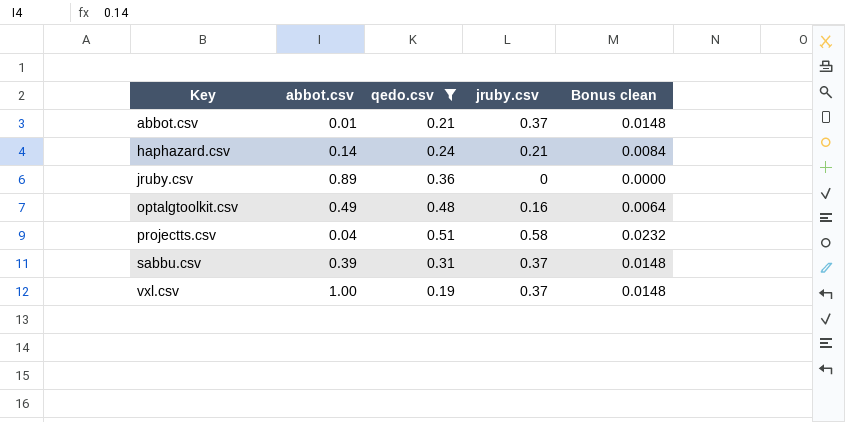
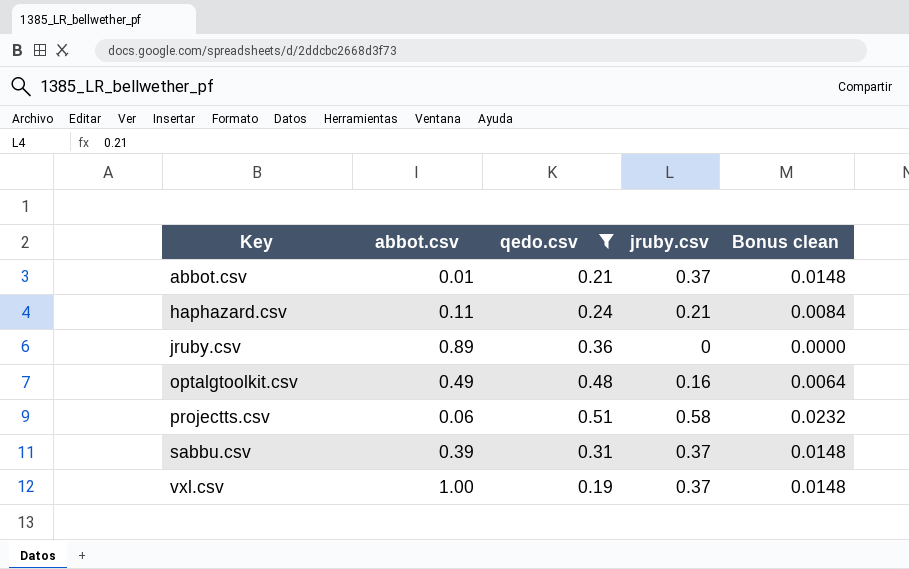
haphazard.csv | abbot.csv: 0.14 -> 0.11
projectts.csv | abbot.csv: 0.04 -> 0.06

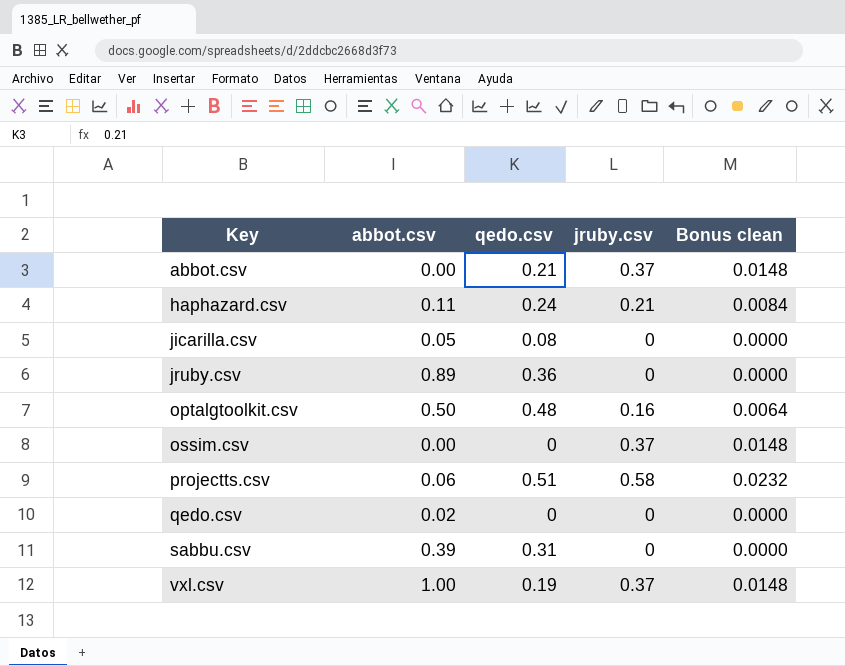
filter: qedo.csv >= 0.19 -> none
abbot.csv | abbot.csv: 0.01 -> 0.00
optalgtoolkit.csv | abbot.csv: 0.49 -> 0.50
sabbu.csv | jruby.csv: 0.37 -> 0
sabbu.csv | Bonus clean: 0.0148 -> 0.0000

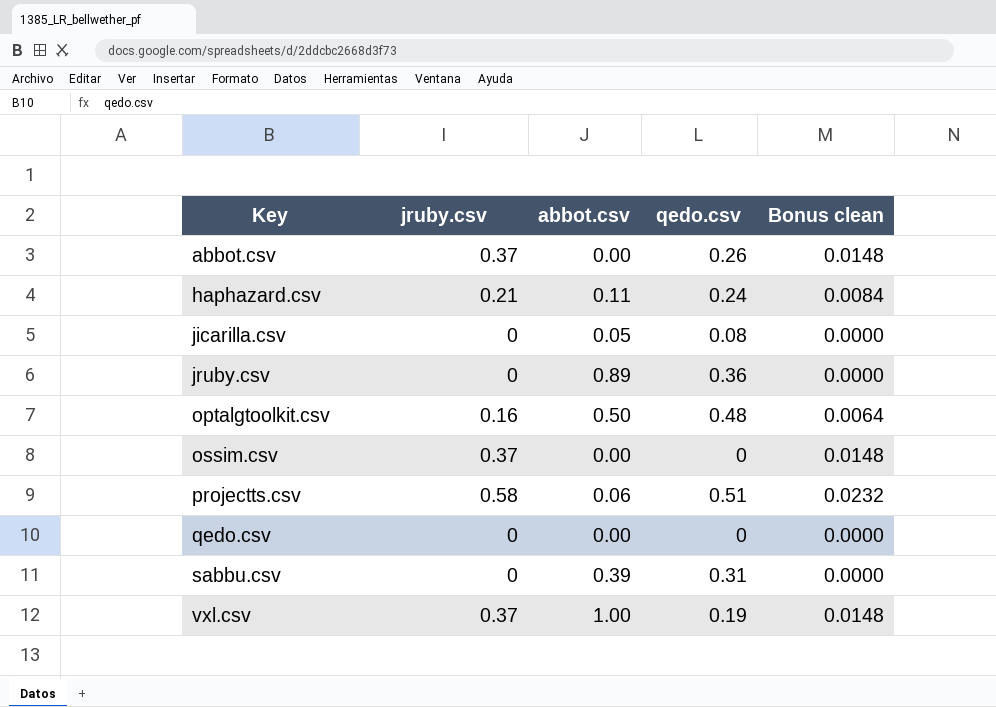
column jruby.csv | position: 4 -> 2
abbot.csv | qedo.csv: 0.21 -> 0.26
qedo.csv | abbot.csv: 0.02 -> 0.00

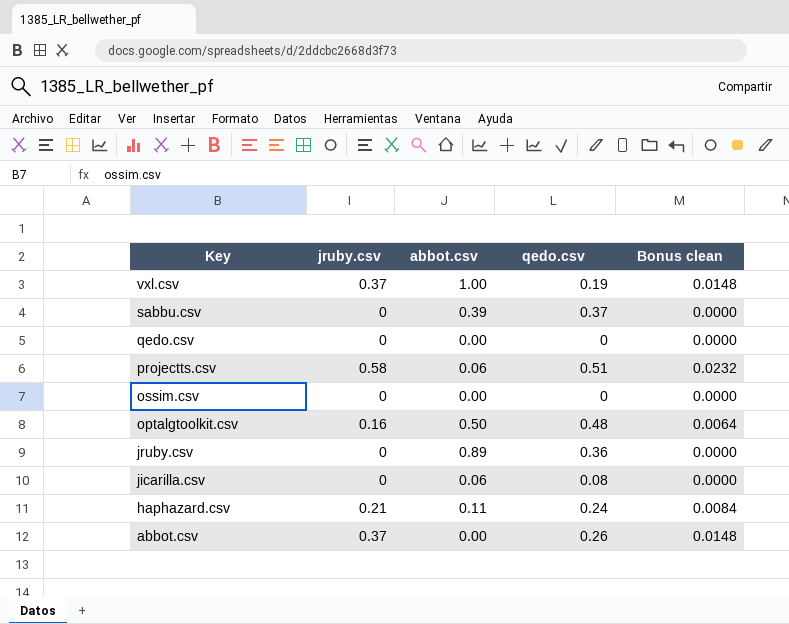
row order: Key ascending -> Key descending
sabbu.csv | qedo.csv: 0.31 -> 0.37
ossim.csv | jruby.csv: 0.37 -> 0
ossim.csv | Bonus clean: 0.0148 -> 0.0000
jicarilla.csv | abbot.csv: 0.05 -> 0.06

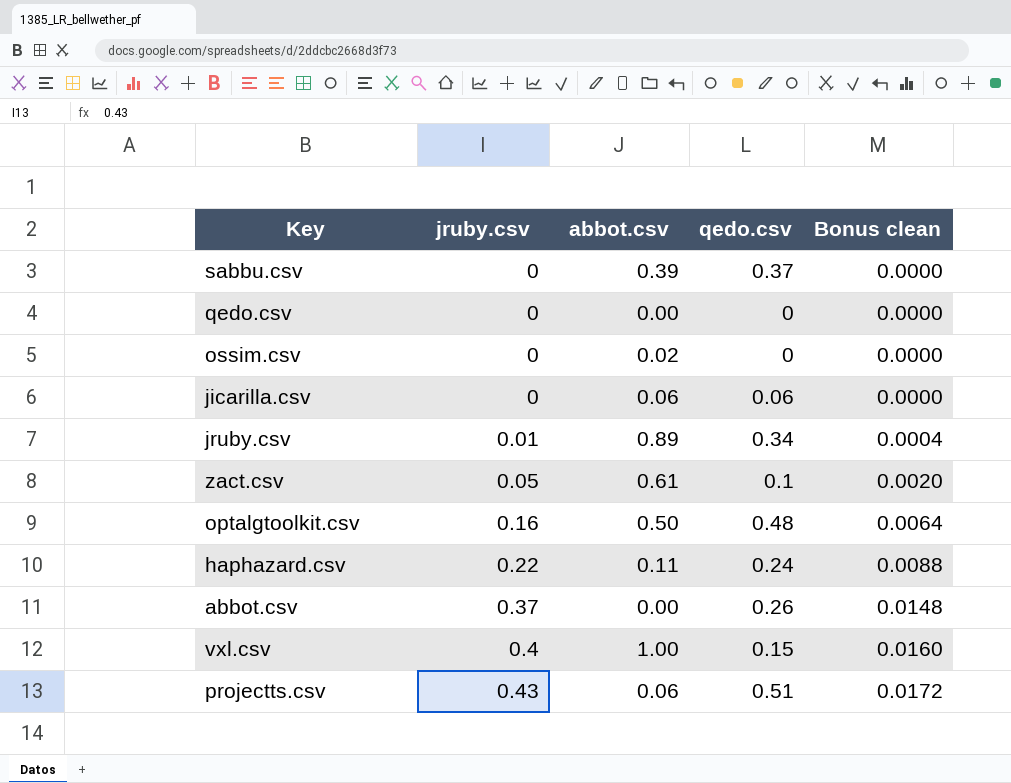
row order: Key descending -> jruby.csv ascending
ossim.csv | abbot.csv: 0.00 -> 0.02
jicarilla.csv | qedo.csv: 0.08 -> 0.06
jruby.csv | jruby.csv: 0 -> 0.01
jruby.csv | qedo.csv: 0.36 -> 0.34
jruby.csv | Bonus clean: 0.0000 -> 0.0004
row zact.csv: none -> 0.05 | 0.61 | 0.1 | 0.0020
haphazard.csv | jruby.csv: 0.21 -> 0.22
haphazard.csv | Bonus clean: 0.0084 -> 0.0088
vxl.csv | jruby.csv: 0.37 -> 0.4
vxl.csv | qedo.csv: 0.19 -> 0.15
vxl.csv | Bonus clean: 0.0148 -> 0.0160
projectts.csv | jruby.csv: 0.58 -> 0.43
projectts.csv | Bonus clean: 0.0232 -> 0.0172

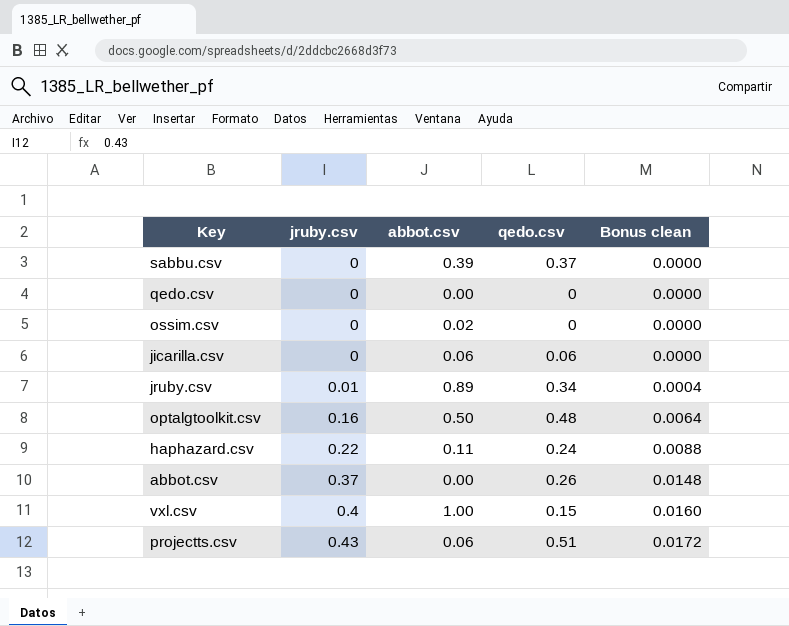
row zact.csv: 0.05 | 0.61 | 0.1 | 0.0020 -> none

